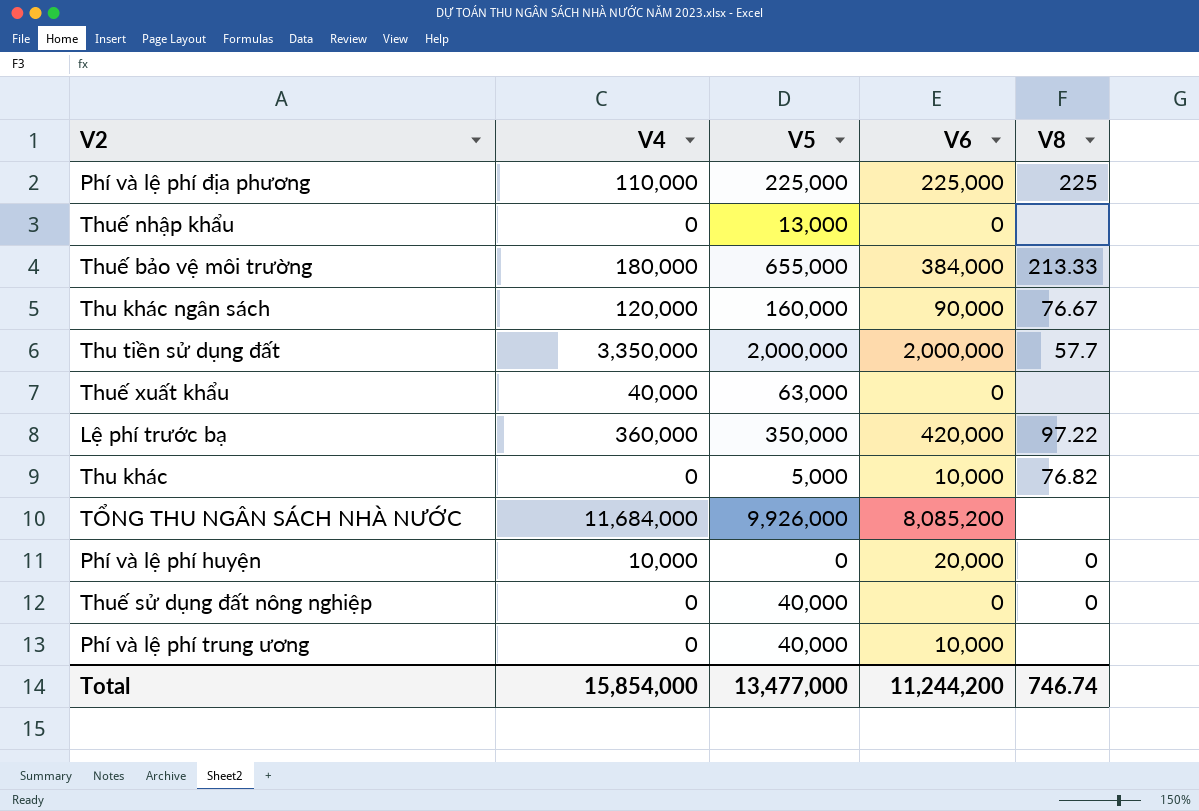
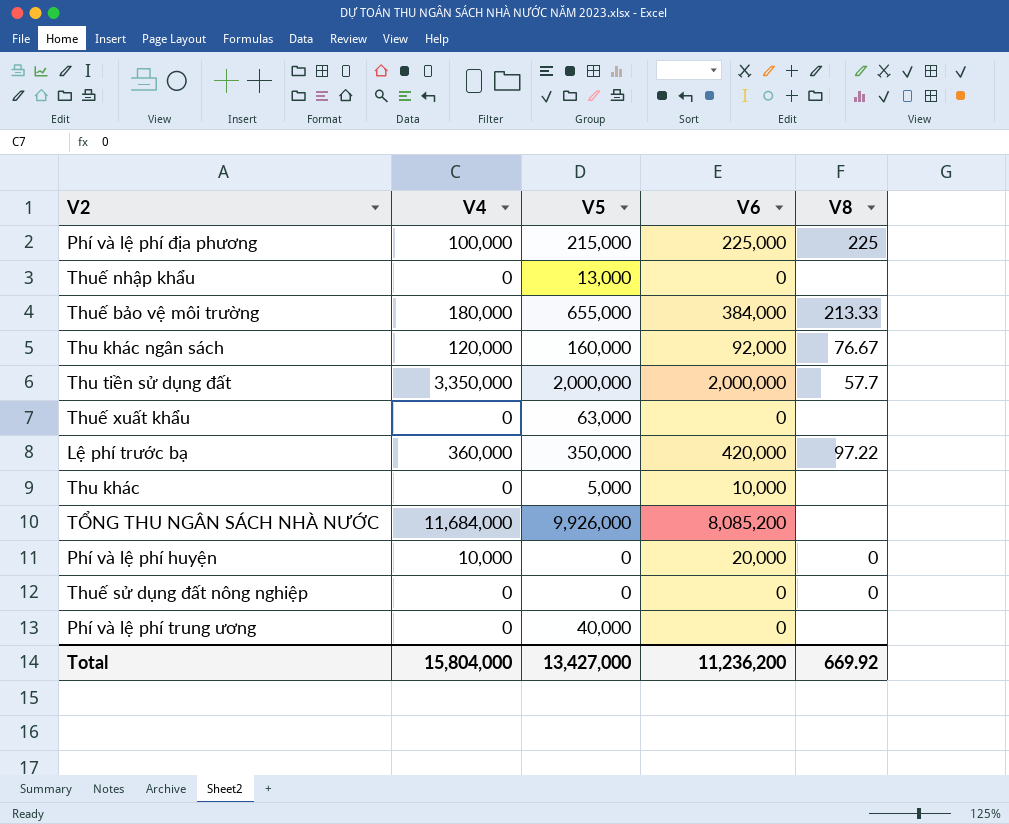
Phí và lệ phí địa phương | V4: 110,000 -> 100,000
Phí và lệ phí địa phương | V5: 225,000 -> 215,000
Thu khác ngân sách | V6: 90,000 -> 92,000
Thuế xuất khẩu | V4: 40,000 -> 0
Thu khác | V8: 76.82 -> none
Thuế sử dụng đất nông nghiệp | V5: 40,000 -> 0
Phí và lệ phí trung ương | V6: 10,000 -> 0
Total | V4: 15,854,000 -> 15,804,000
Total | V5: 13,477,000 -> 13,427,000
Total | V6: 11,244,200 -> 11,236,200
Total | V8: 746.74 -> 669.92

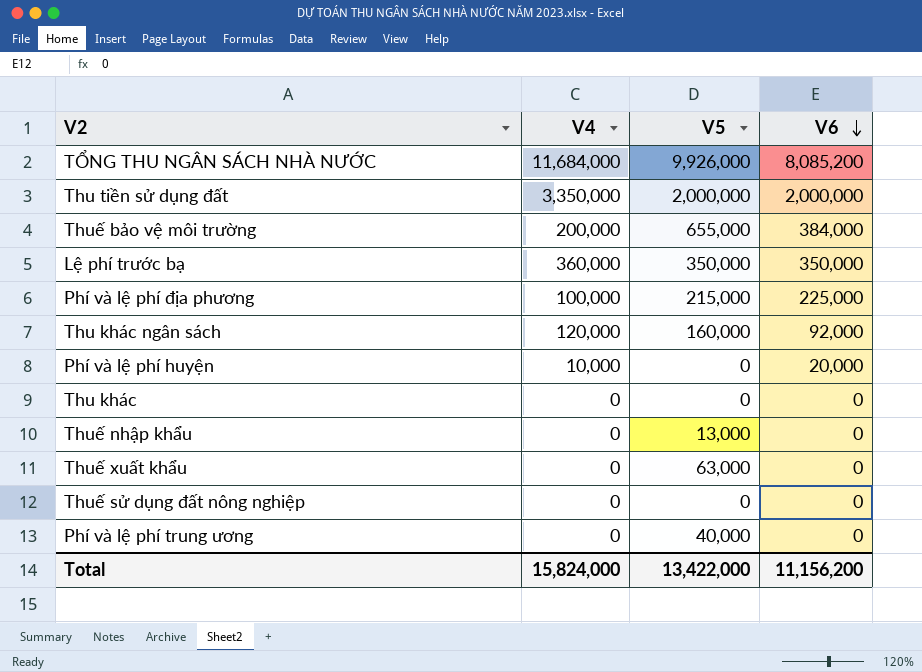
row order: none -> V6 descending
column V8 | position: 5 -> none
Thuế bảo vệ môi trường | V4: 180,000 -> 200,000
Lệ phí trước bạ | V6: 420,000 -> 350,000
Thu khác | V5: 5,000 -> 0
Thu khác | V6: 10,000 -> 0
Total | V4: 15,804,000 -> 15,824,000
Total | V5: 13,427,000 -> 13,422,000
Total | V6: 11,236,200 -> 11,156,200

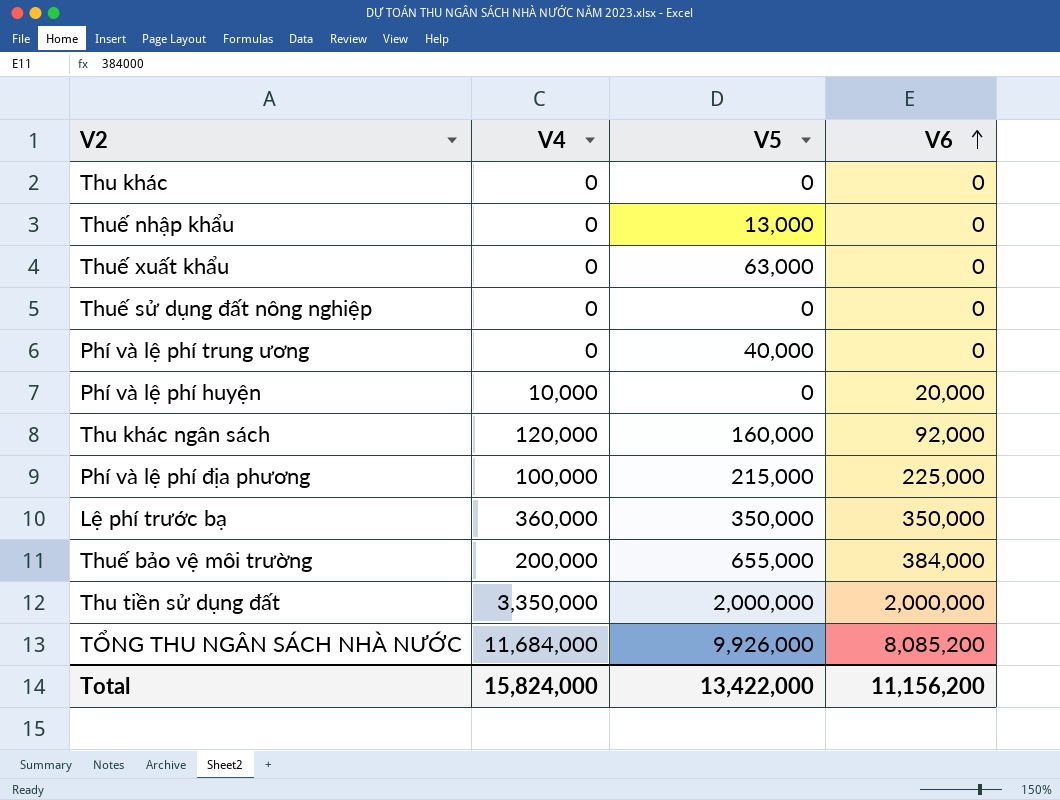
row order: V6 descending -> V6 ascending

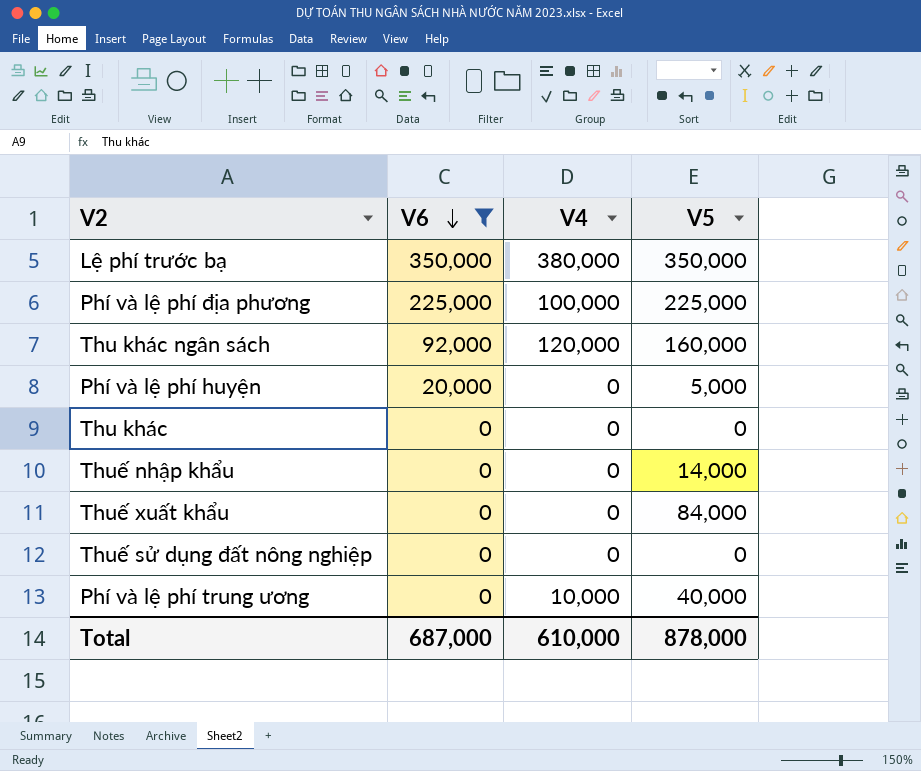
filter: none -> V6 <= 350,000
row order: V6 ascending -> V6 descending
column V6 | position: 4 -> 2
Lệ phí trước bạ | V4: 360,000 -> 380,000
Phí và lệ phí địa phương | V5: 215,000 -> 225,000
Phí và lệ phí huyện | V4: 10,000 -> 0
Phí và lệ phí huyện | V5: 0 -> 5,000
Thuế nhập khẩu | V5: 13,000 -> 14,000
Thuế xuất khẩu | V5: 63,000 -> 84,000
Phí và lệ phí trung ương | V4: 0 -> 10,000
Total | V6: 11,156,200 -> 687,000
Total | V4: 15,824,000 -> 610,000
Total | V5: 13,422,000 -> 878,000

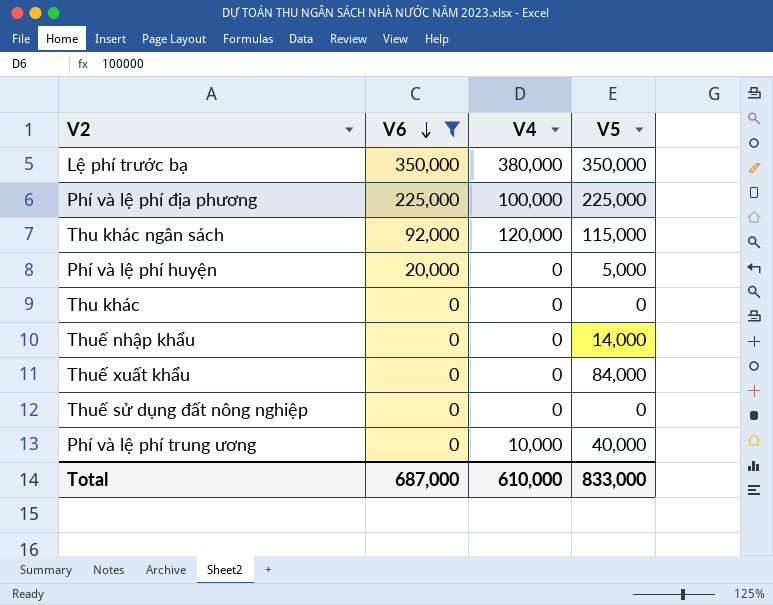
Thu khác ngân sách | V5: 160,000 -> 115,000
Total | V5: 878,000 -> 833,000

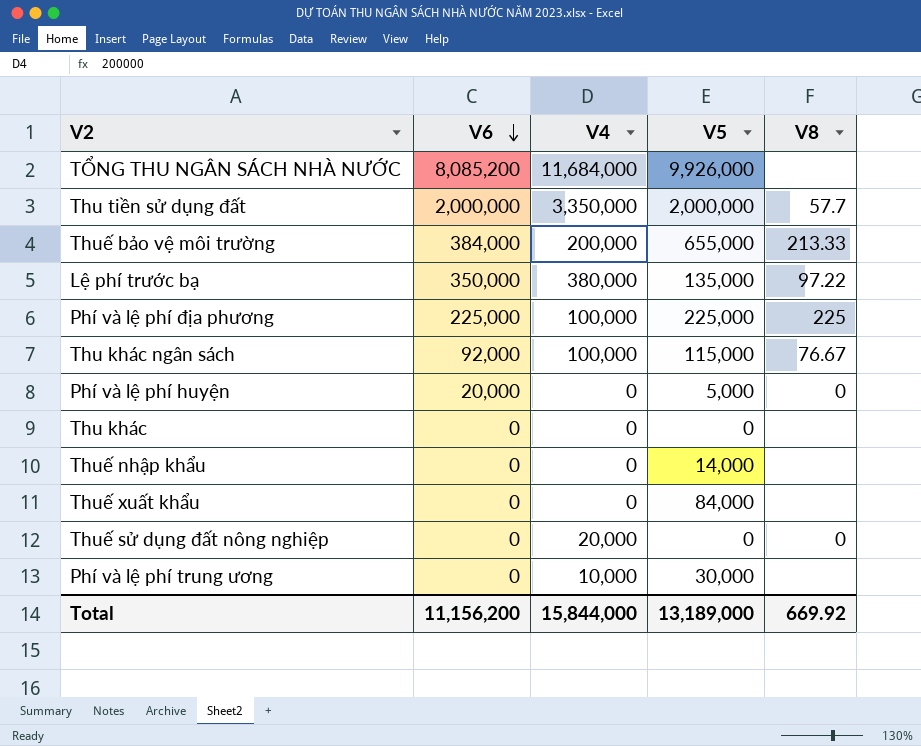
filter: V6 <= 350,000 -> none
column V8 | position: none -> 5
Lệ phí trước bạ | V5: 350,000 -> 135,000
Thu khác ngân sách | V4: 120,000 -> 100,000
Thuế sử dụng đất nông nghiệp | V4: 0 -> 20,000
Phí và lệ phí trung ương | V5: 40,000 -> 30,000
Total | V6: 687,000 -> 11,156,200
Total | V4: 610,000 -> 15,844,000
Total | V5: 833,000 -> 13,189,000

